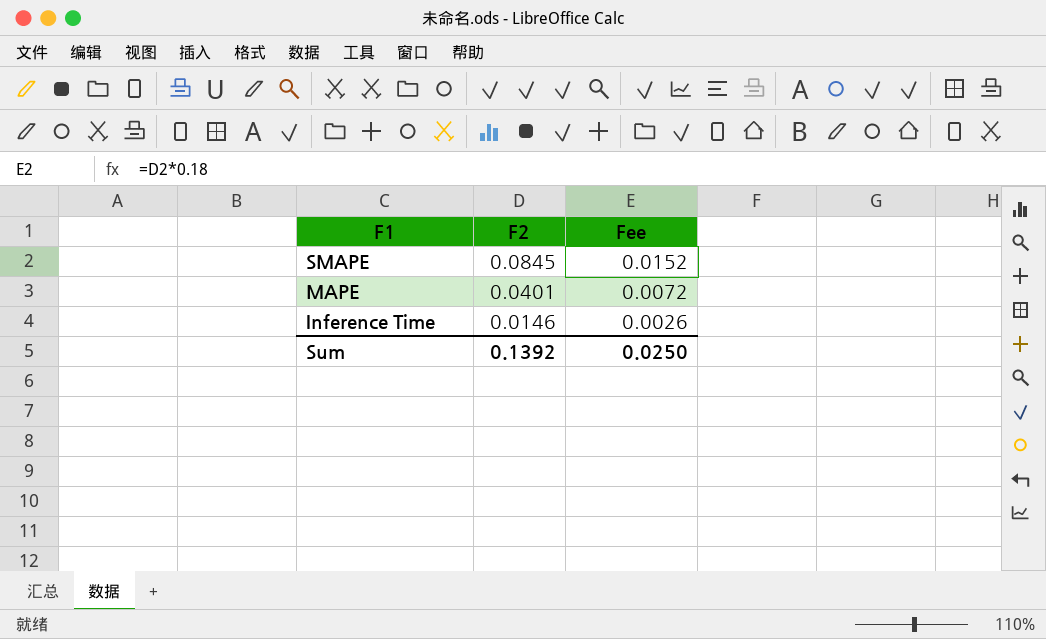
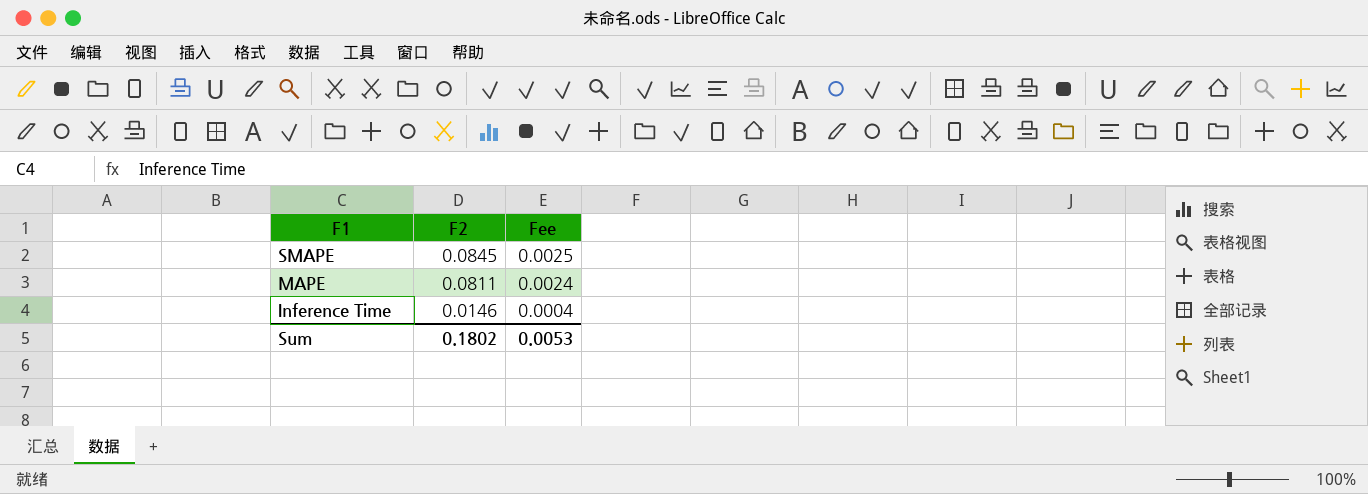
column Fee | formula: [F2] * 0.18 -> [F2] * 0.03
MAPE | F2: 0.0401 -> 0.0811
Sum | F2: 0.1392 -> 0.1802
Sum | Fee: 0.0250 -> 0.0053

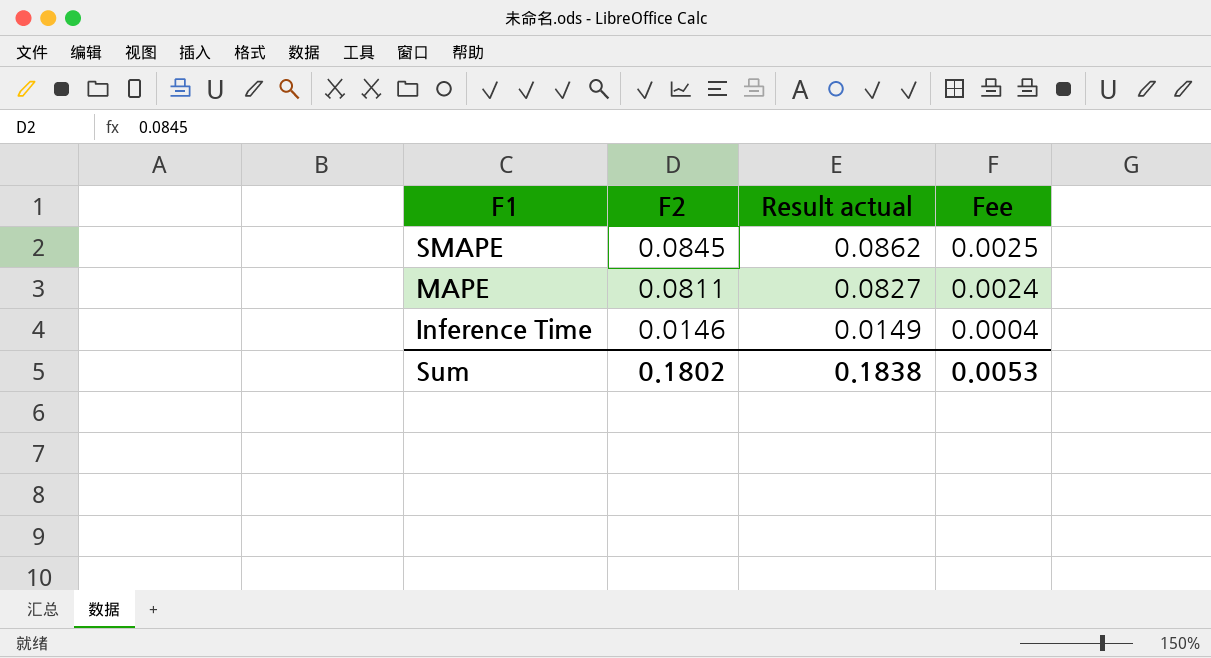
column Result actual | formula: none -> [F2] * 1.02

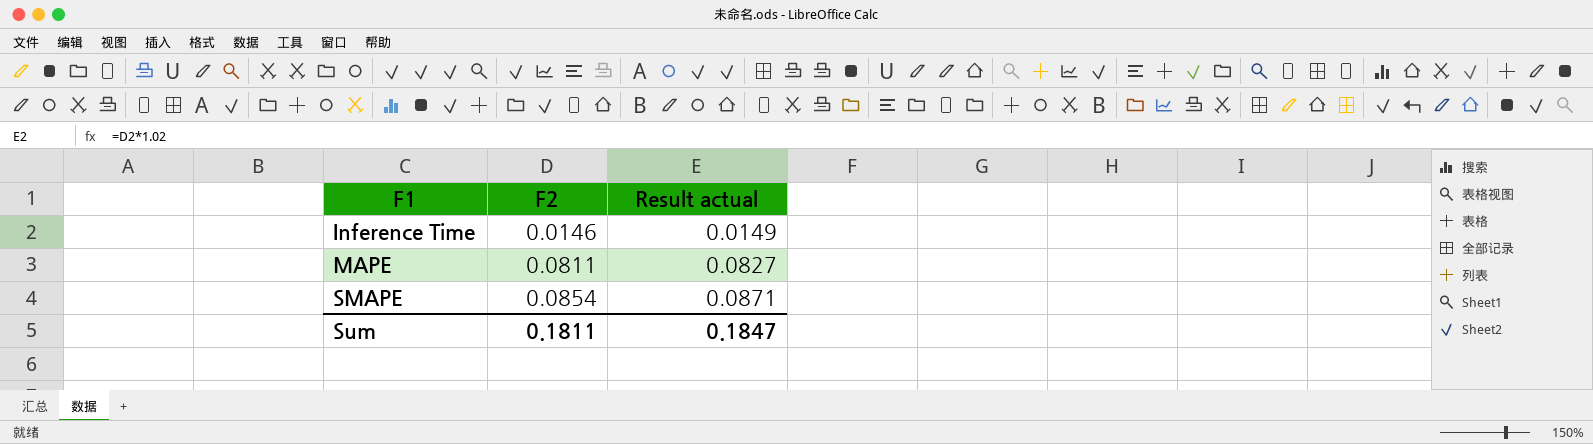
row order: F1 descending -> F1 ascending
column Fee | formula: [F2] * 0.03 -> none
SMAPE | F2: 0.0845 -> 0.0854
SMAPE | Result actual: 0.0862 -> 0.0871
Sum | F2: 0.1802 -> 0.1811
Sum | Result actual: 0.1838 -> 0.1847

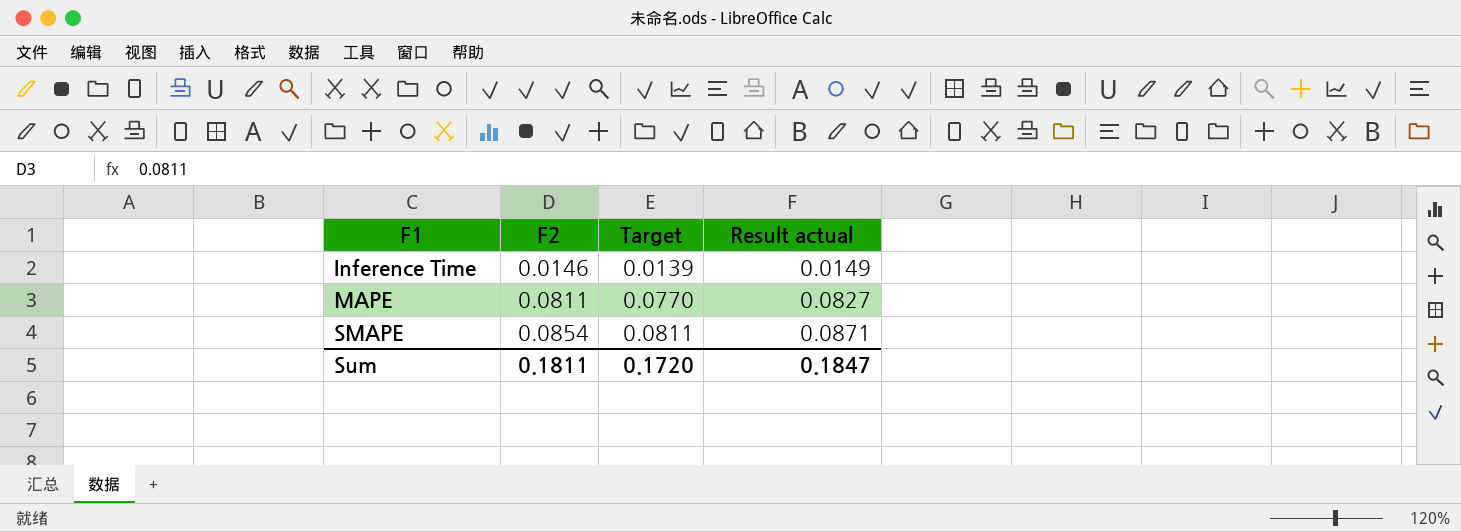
column Target | formula: none -> [F2] * 0.95

